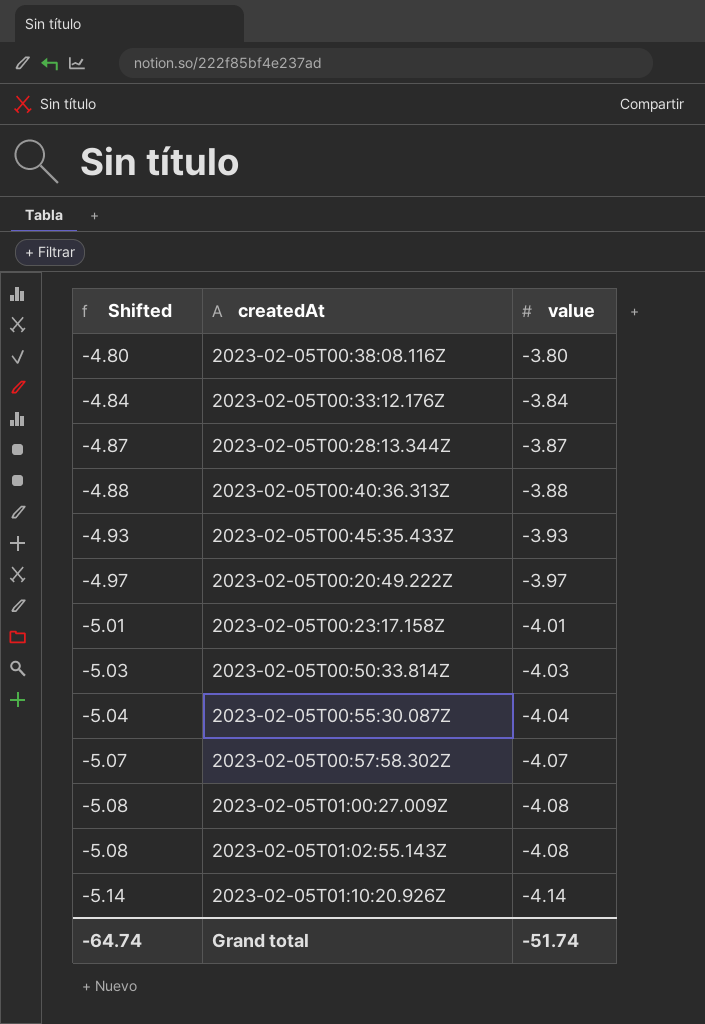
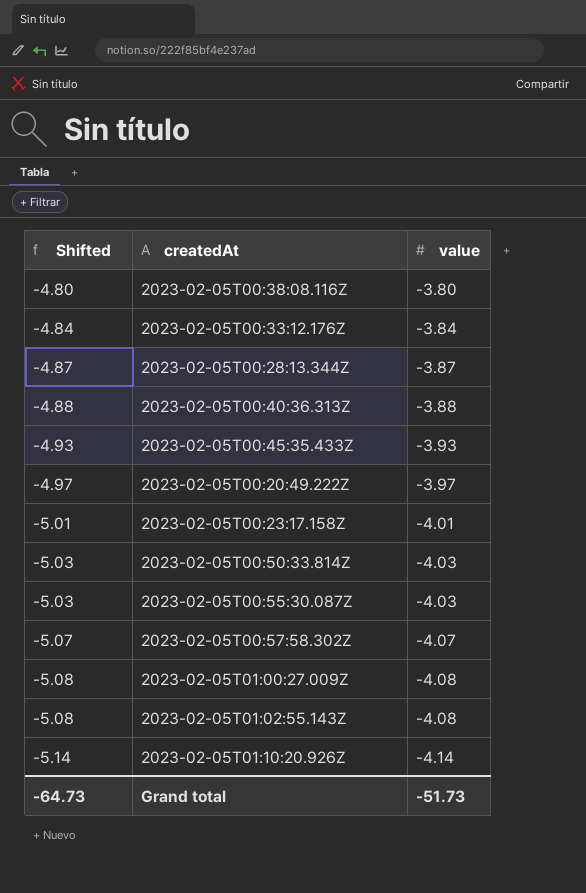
2023-02-05T00:55:30.087Z | Shifted: -5.04 -> -5.03
2023-02-05T00:55:30.087Z | value: -4.04 -> -4.03
Grand total | Shifted: -64.74 -> -64.73
Grand total | value: -51.74 -> -51.73

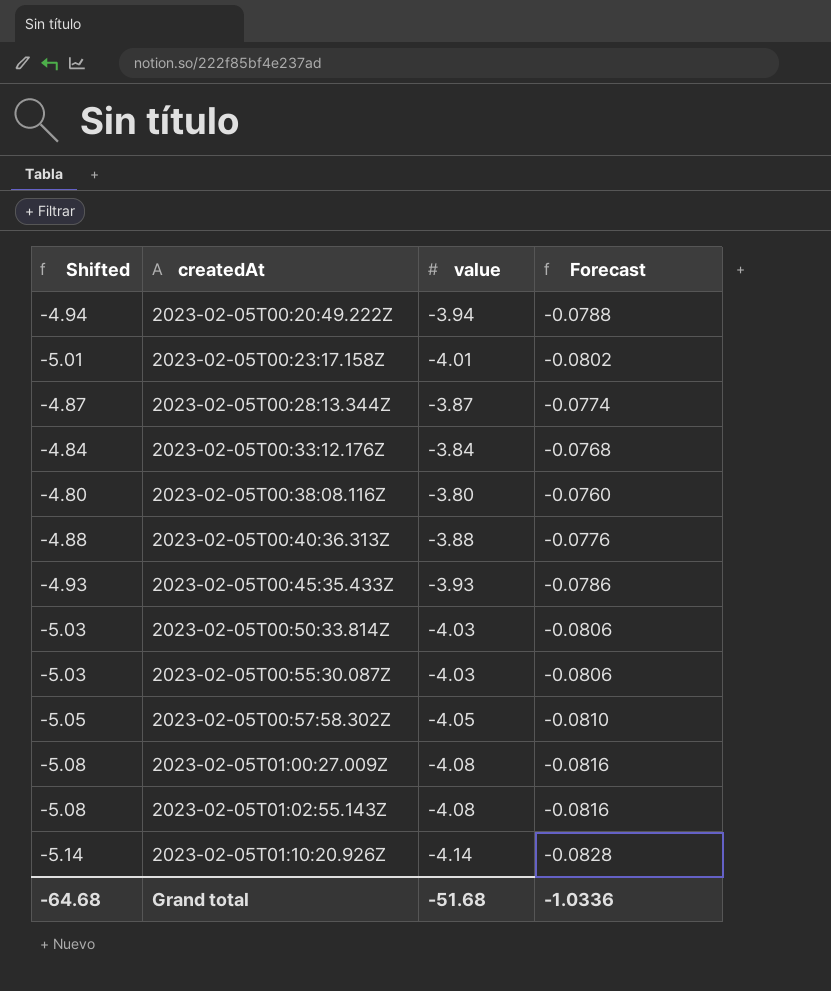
row order: Shifted descending -> createdAt ascending
column Forecast | formula: none -> [value] * 0.02
2023-02-05T00:20:49.222Z | Shifted: -4.97 -> -4.94
2023-02-05T00:20:49.222Z | value: -3.97 -> -3.94
2023-02-05T00:57:58.302Z | Shifted: -5.07 -> -5.05
2023-02-05T00:57:58.302Z | value: -4.07 -> -4.05
Grand total | Shifted: -64.73 -> -64.68
Grand total | value: -51.73 -> -51.68

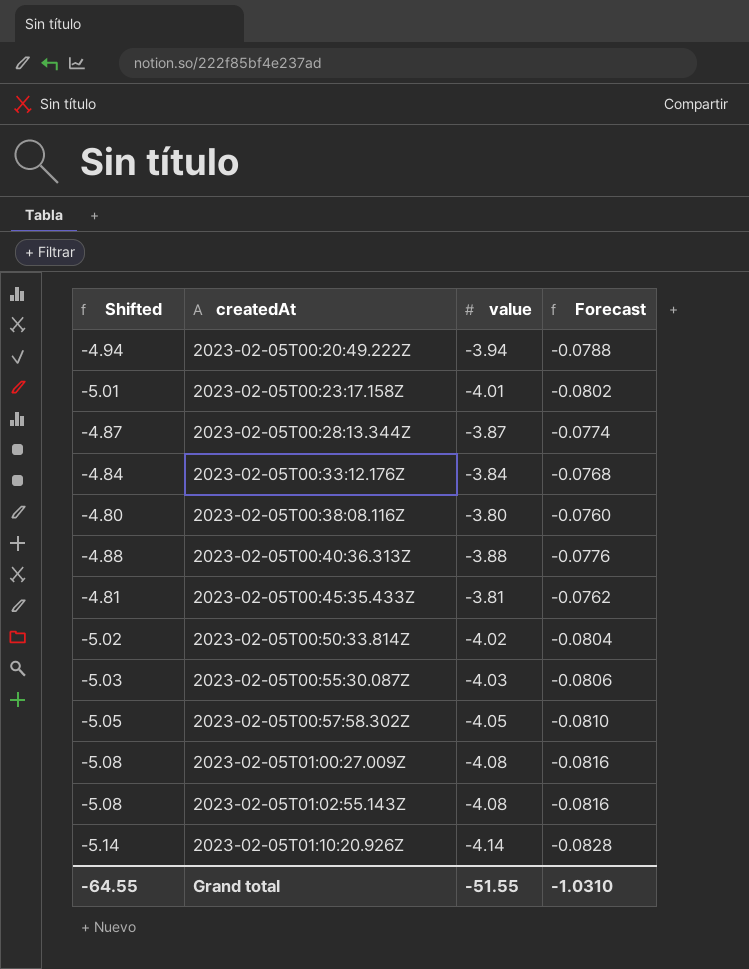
2023-02-05T00:45:35.433Z | Shifted: -4.93 -> -4.81
2023-02-05T00:45:35.433Z | value: -3.93 -> -3.81
2023-02-05T00:45:35.433Z | Forecast: -0.0786 -> -0.0762
2023-02-05T00:50:33.814Z | Shifted: -5.03 -> -5.02
2023-02-05T00:50:33.814Z | value: -4.03 -> -4.02
2023-02-05T00:50:33.814Z | Forecast: -0.0806 -> -0.0804
Grand total | Shifted: -64.68 -> -64.55
Grand total | value: -51.68 -> -51.55
Grand total | Forecast: -1.0336 -> -1.0310

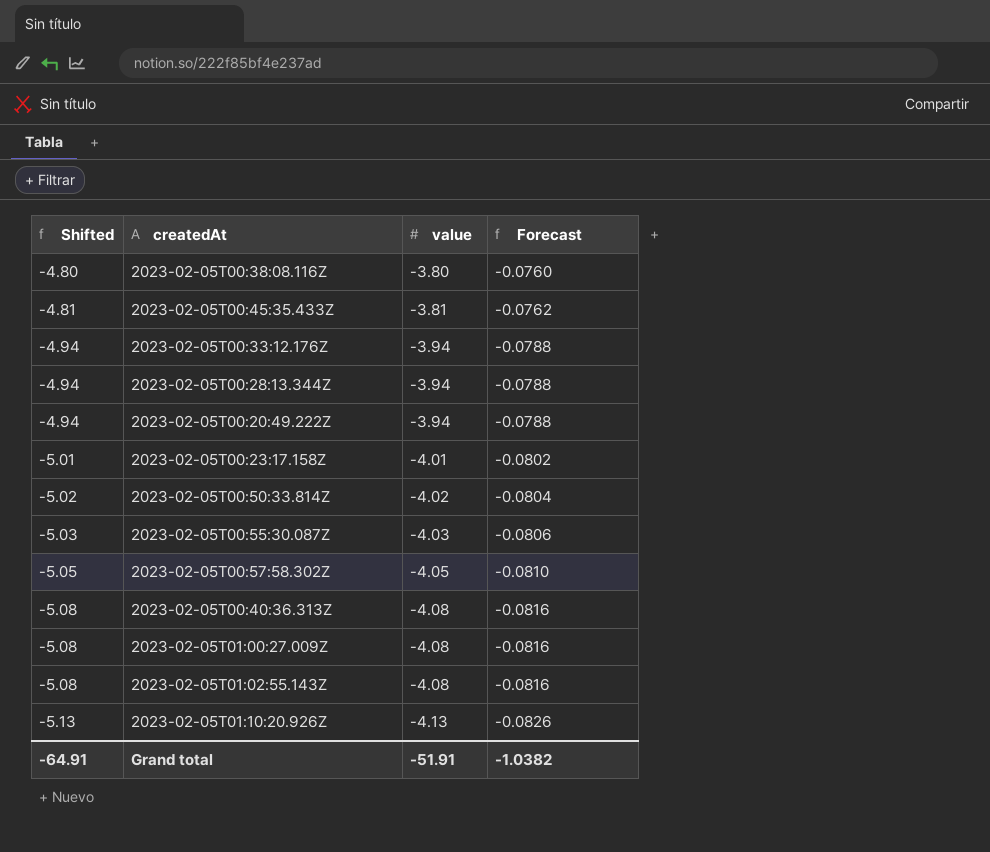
row order: createdAt ascending -> Shifted descending
2023-02-05T00:33:12.176Z | Shifted: -4.84 -> -4.94
2023-02-05T00:33:12.176Z | value: -3.84 -> -3.94
2023-02-05T00:33:12.176Z | Forecast: -0.0768 -> -0.0788
2023-02-05T00:28:13.344Z | Shifted: -4.87 -> -4.94
2023-02-05T00:28:13.344Z | value: -3.87 -> -3.94
2023-02-05T00:28:13.344Z | Forecast: -0.0774 -> -0.0788
2023-02-05T00:40:36.313Z | Shifted: -4.88 -> -5.08
2023-02-05T00:40:36.313Z | value: -3.88 -> -4.08
2023-02-05T00:40:36.313Z | Forecast: -0.0776 -> -0.0816
2023-02-05T01:10:20.926Z | Shifted: -5.14 -> -5.13
2023-02-05T01:10:20.926Z | value: -4.14 -> -4.13
2023-02-05T01:10:20.926Z | Forecast: -0.0828 -> -0.0826
Grand total | Shifted: -64.55 -> -64.91
Grand total | value: -51.55 -> -51.91
Grand total | Forecast: -1.0310 -> -1.0382

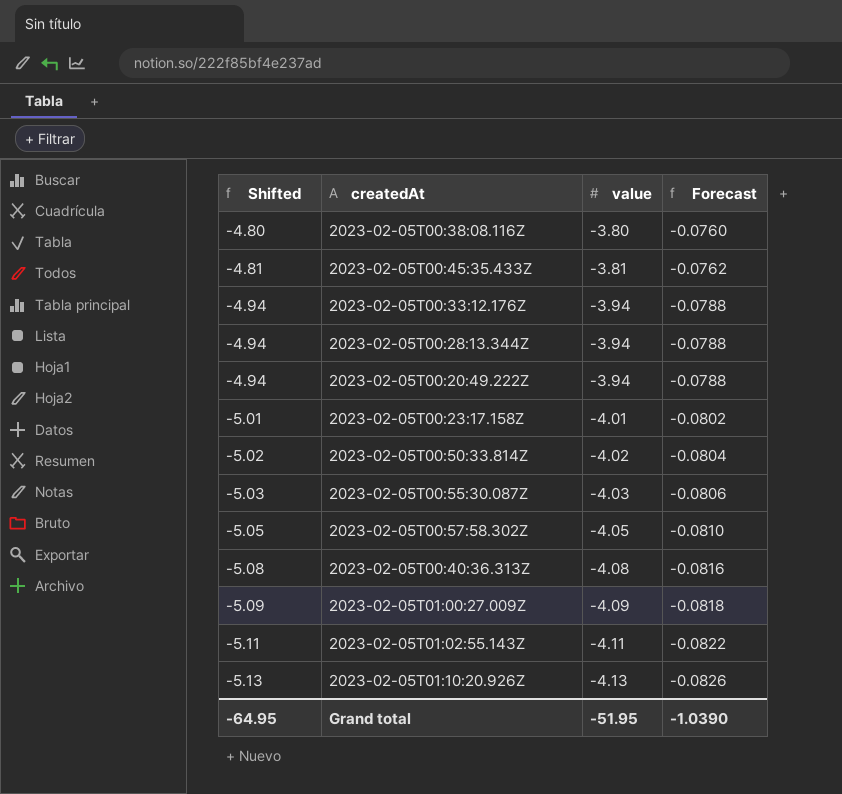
2023-02-05T01:00:27.009Z | Shifted: -5.08 -> -5.09
2023-02-05T01:00:27.009Z | value: -4.08 -> -4.09
2023-02-05T01:00:27.009Z | Forecast: -0.0816 -> -0.0818
2023-02-05T01:02:55.143Z | Shifted: -5.08 -> -5.11
2023-02-05T01:02:55.143Z | value: -4.08 -> -4.11
2023-02-05T01:02:55.143Z | Forecast: -0.0816 -> -0.0822
Grand total | Shifted: -64.91 -> -64.95
Grand total | value: -51.91 -> -51.95
Grand total | Forecast: -1.0382 -> -1.0390

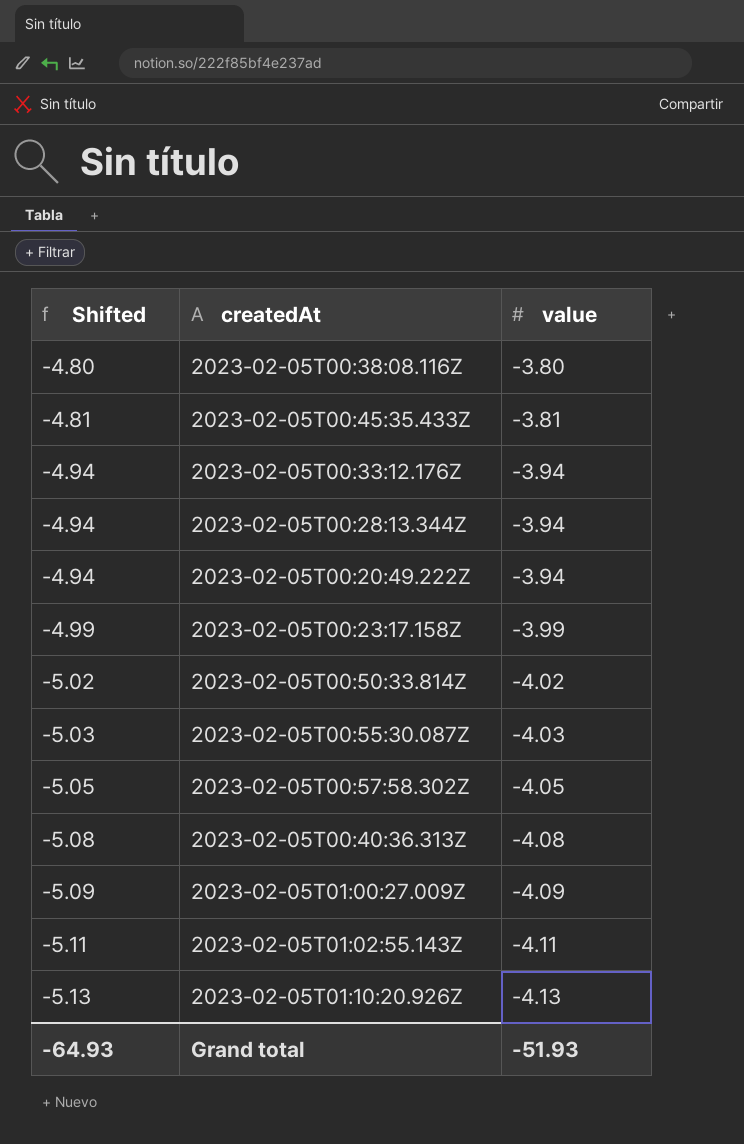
column Forecast | formula: [value] * 0.02 -> none
2023-02-05T00:23:17.158Z | Shifted: -5.01 -> -4.99
2023-02-05T00:23:17.158Z | value: -4.01 -> -3.99
Grand total | Shifted: -64.95 -> -64.93
Grand total | value: -51.95 -> -51.93

